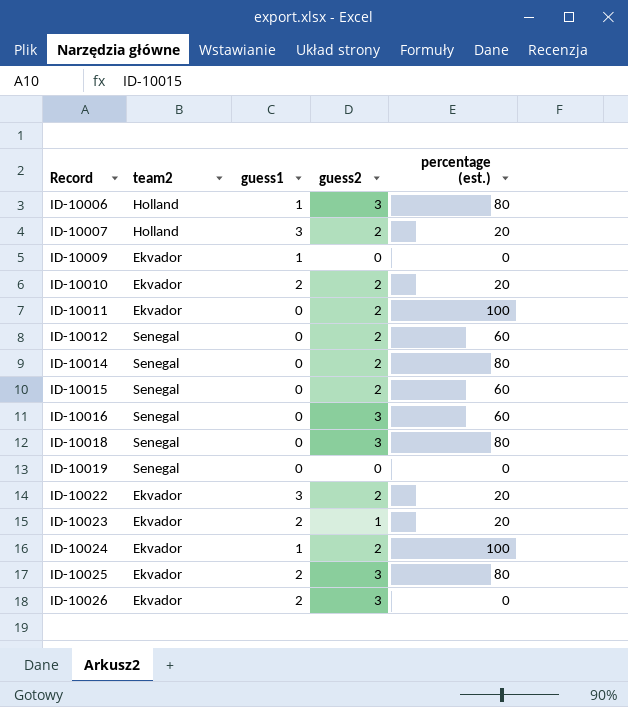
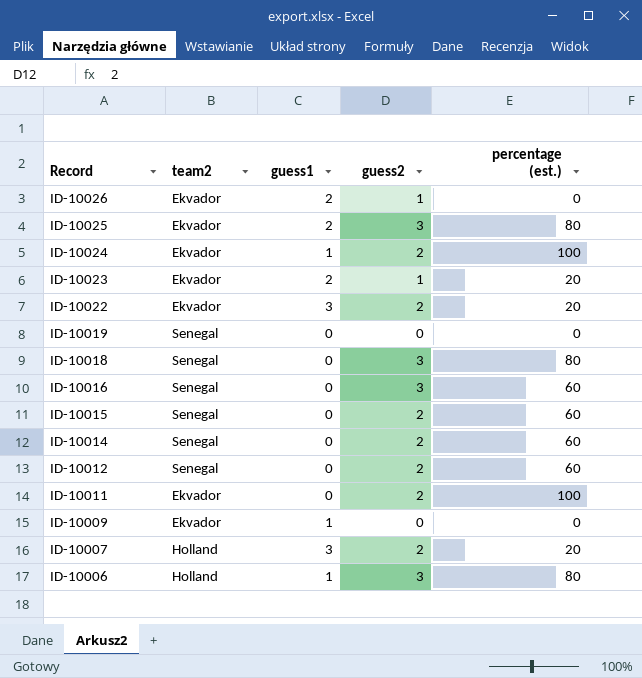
row order: Record ascending -> Record descending
row ID-10010: Ekvador | 2 | 2 | 20 -> none
ID-10026 | guess2: 3 -> 1
ID-10014 | percentage (est.): 80 -> 60

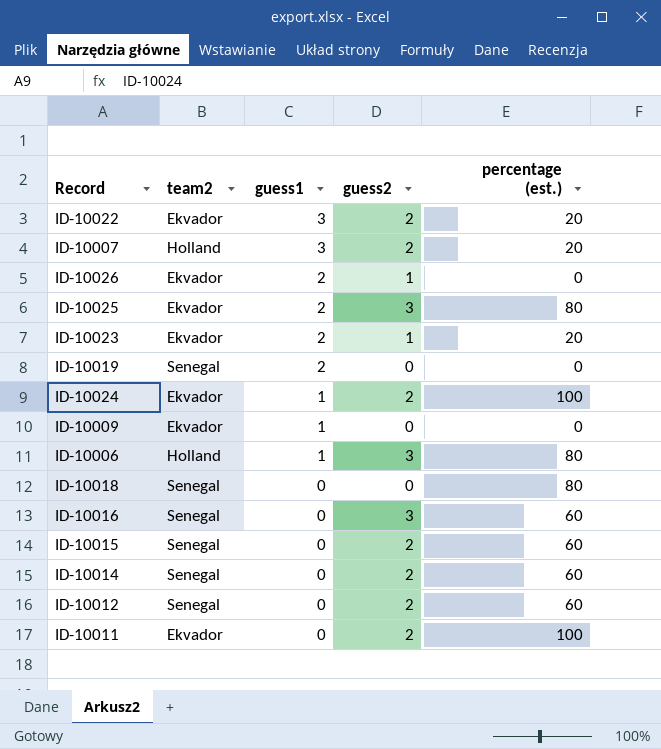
row order: Record descending -> guess1 descending
ID-10019 | guess1: 0 -> 2
ID-10018 | guess2: 3 -> 0

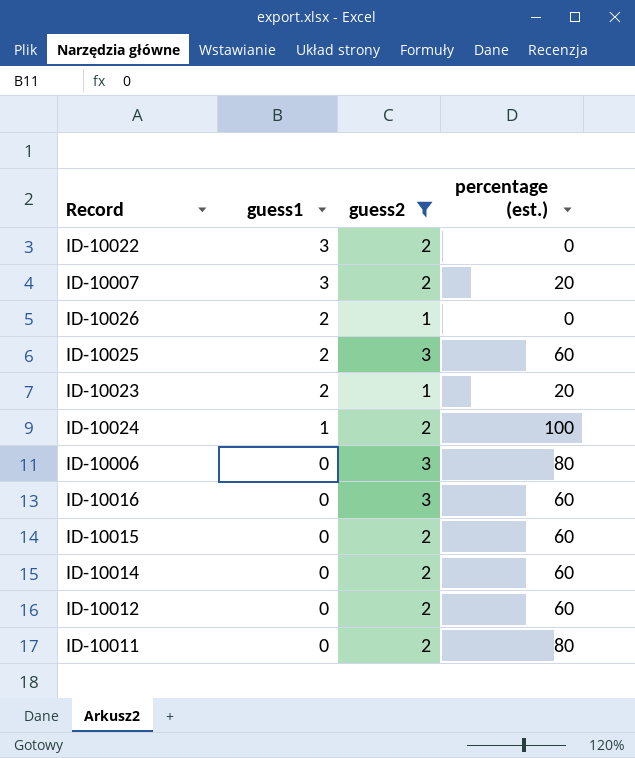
filter: none -> guess2 != 0
column team2 | position: 2 -> none
ID-10022 | percentage (est.): 20 -> 0
ID-10025 | percentage (est.): 80 -> 60
ID-10006 | guess1: 1 -> 0
ID-10011 | percentage (est.): 100 -> 80

